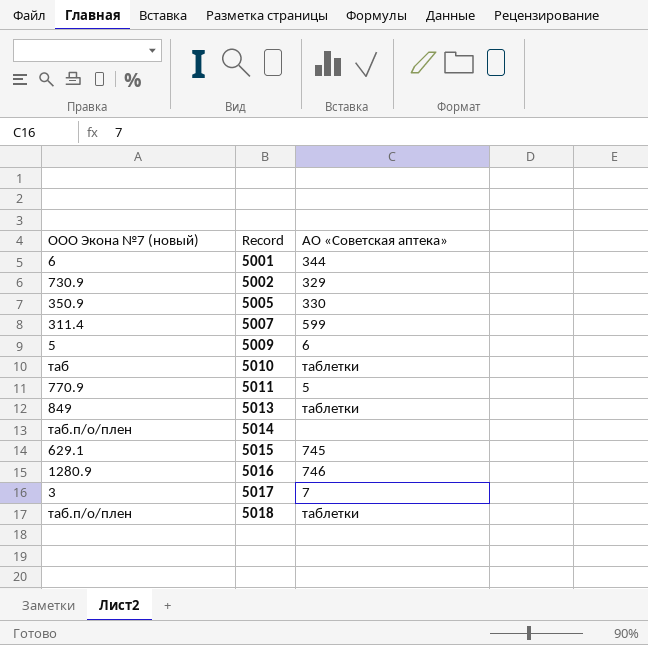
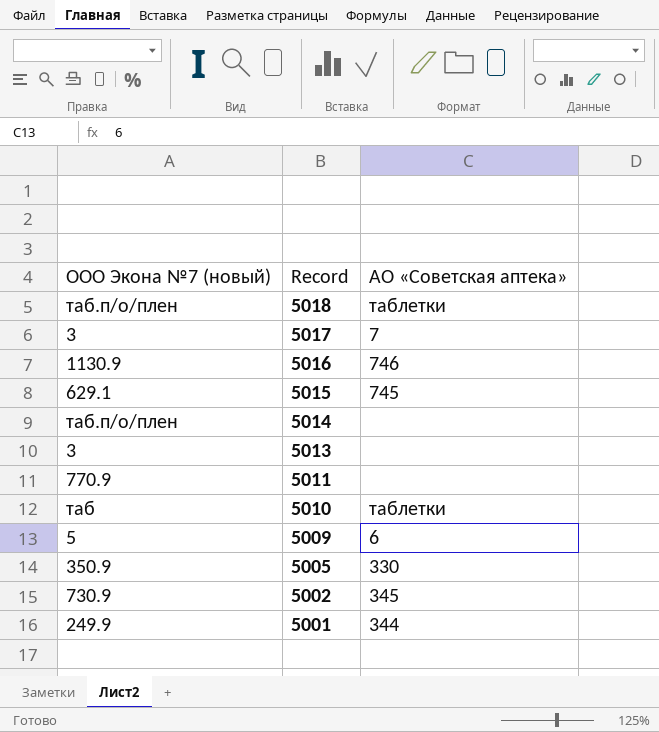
row order: Record ascending -> Record descending
row 5007: 311.4 | 599 -> none
5016 | ООО Экона №7 (новый): 1280.9 -> 1130.9
5013 | ООО Экона №7 (новый): 849 -> 3
5013 | АО «Советская аптека»: таблетки -> none
5011 | АО «Советская аптека»: 5 -> none
5002 | АО «Советская аптека»: 329 -> 345
5001 | ООО Экона №7 (новый): 6 -> 249.9

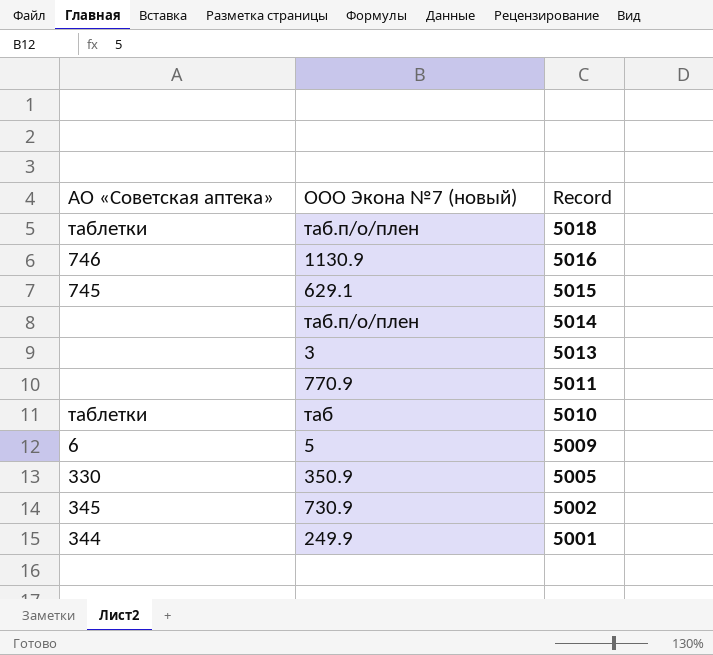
column АО «Советская аптека» | position: 3 -> 1
row 5017: 3 | 7 -> none

